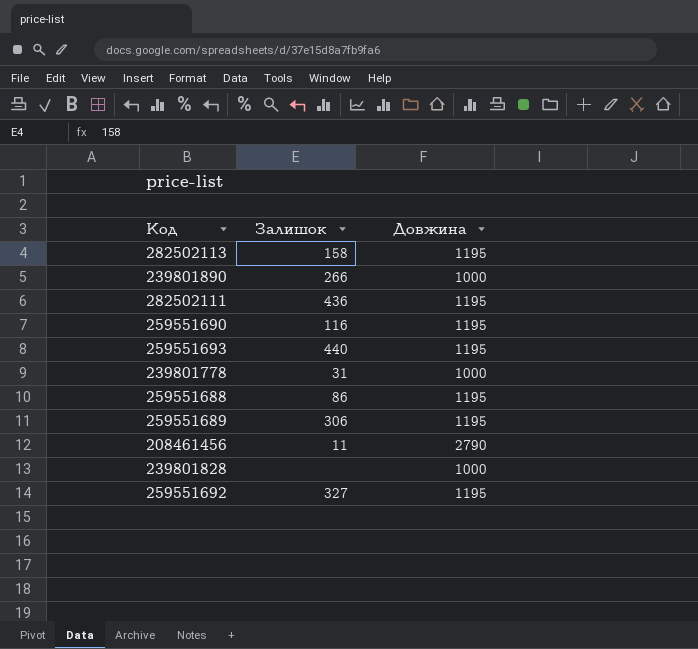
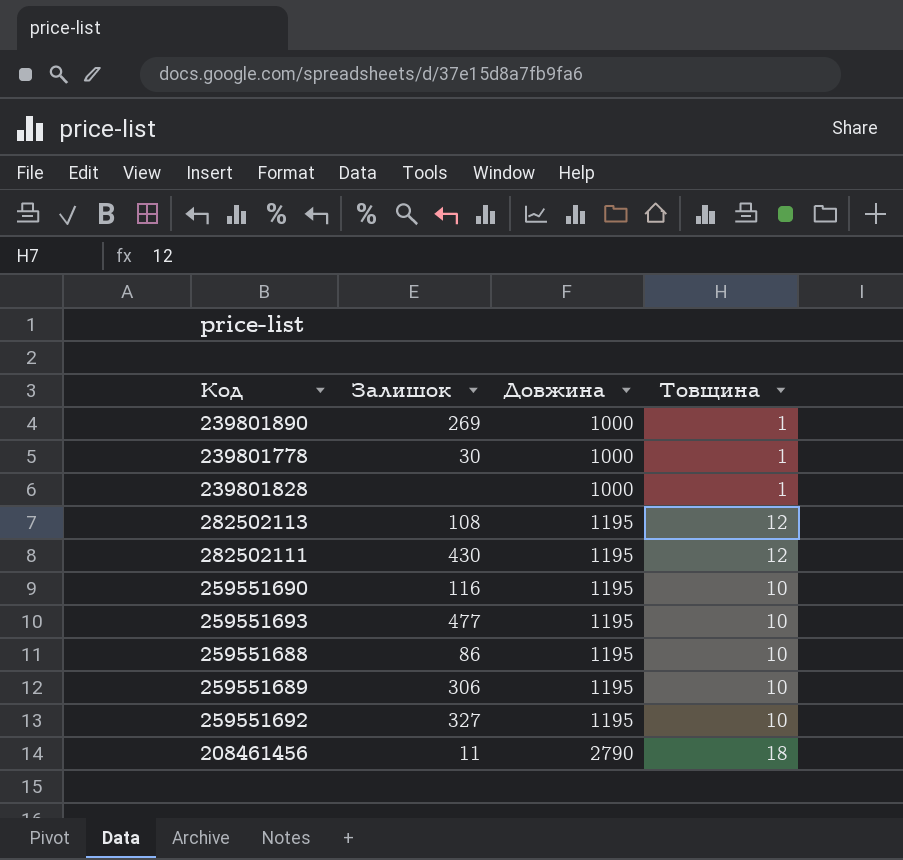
row order: none -> Довжина ascending
column Товщина | position: none -> 4
239801890 | Залишок: 266 -> 269
239801778 | Залишок: 31 -> 30
282502113 | Залишок: 158 -> 108
282502111 | Залишок: 436 -> 430
259551693 | Залишок: 440 -> 477

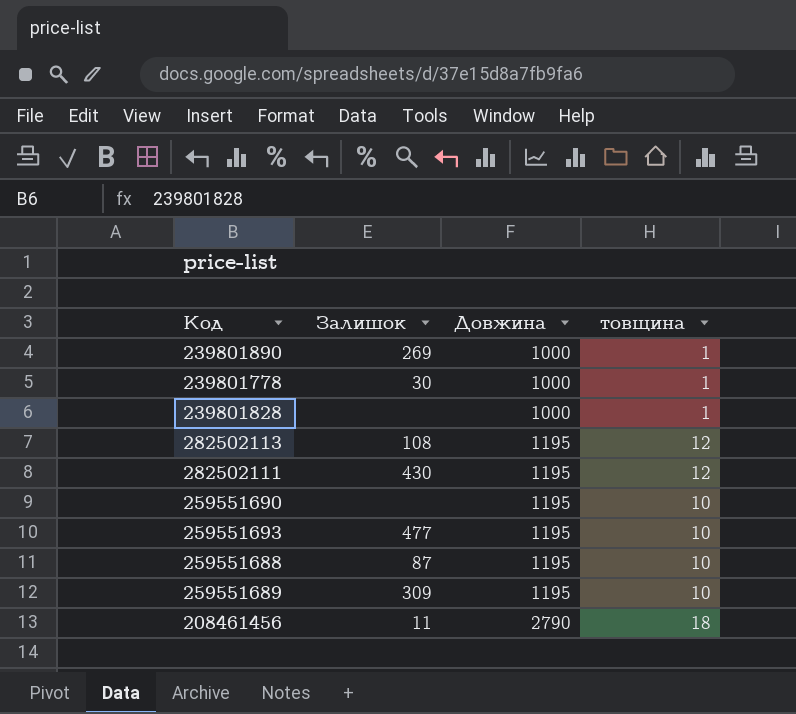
column name: Товщина -> товщина
row 259551692: 327 | 1195 | 10 -> none
259551690 | Залишок: 116 -> none
259551688 | Залишок: 86 -> 87
259551689 | Залишок: 306 -> 309

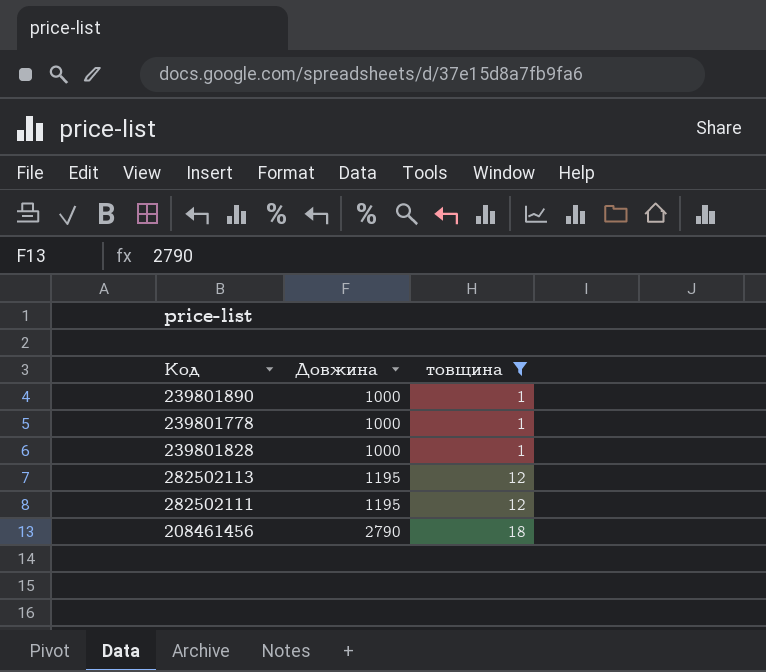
filter: none -> товщина != 10
column Залишок | position: 2 -> none

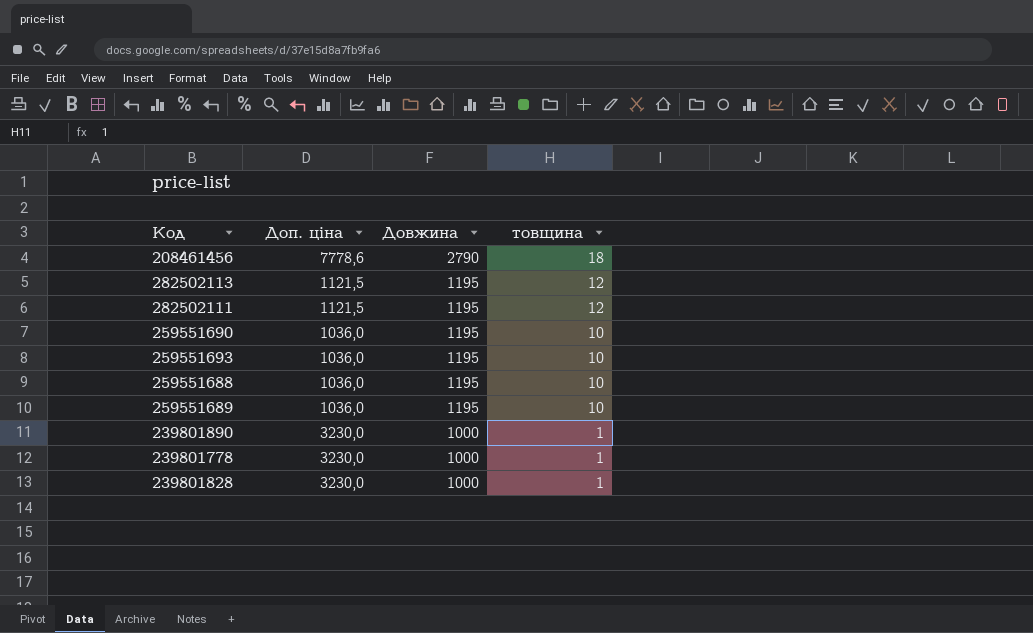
filter: товщина != 10 -> none
row order: Довжина ascending -> Довжина descending
column Доп. ціна | position: none -> 2

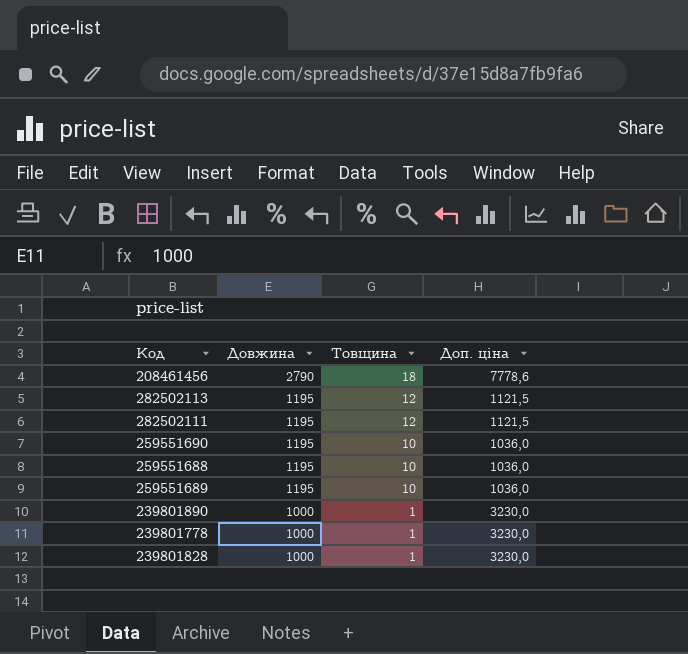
column name: товщина -> Товщина
column Доп. ціна | position: 2 -> 4
row 259551693: 1036,0 | 1195 | 10 -> none

